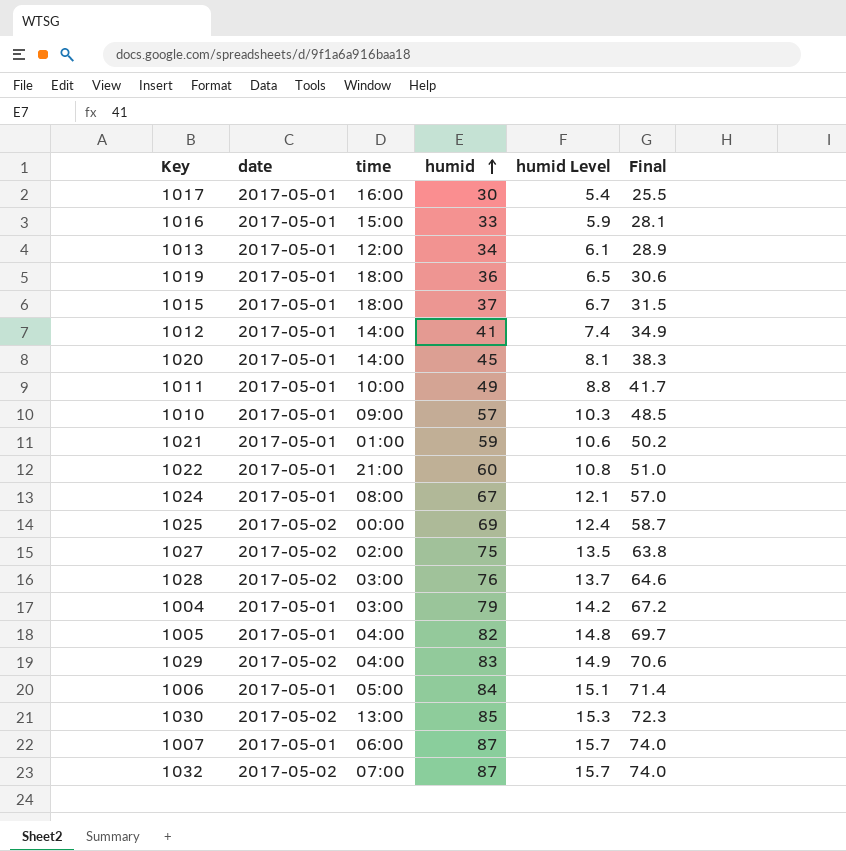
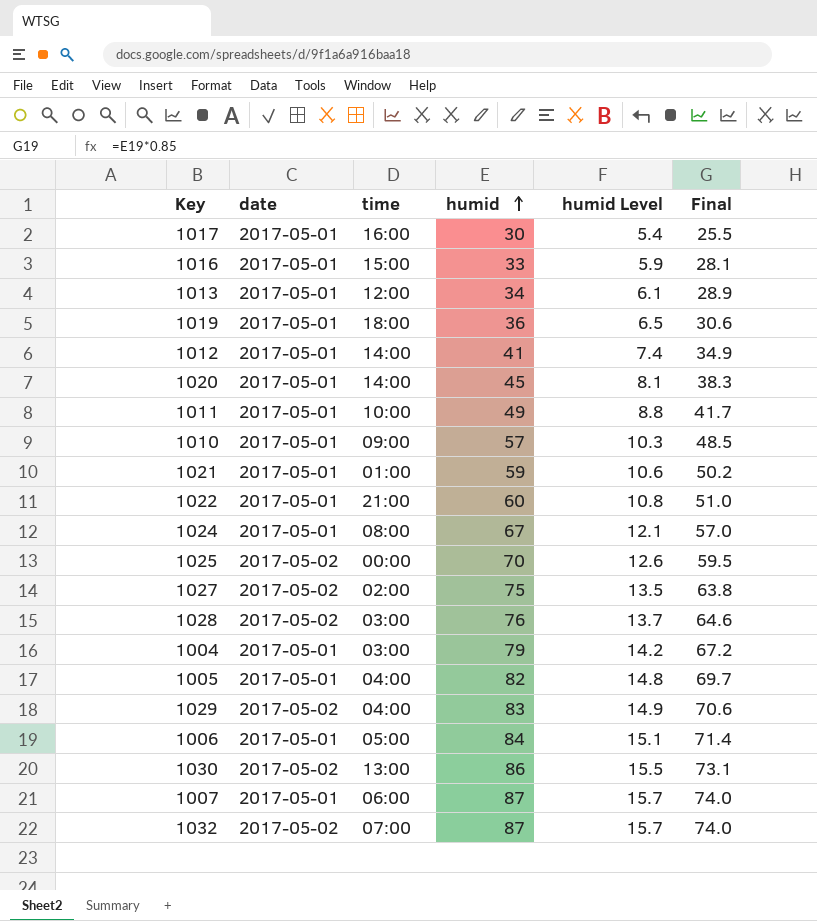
row 1015: 2017-05-01 | 18:00 | 37 | 6.7 | 31.5 -> none
1025 | humid: 69 -> 70
1025 | humid Level: 12.4 -> 12.6
1025 | Final: 58.7 -> 59.5
1030 | humid: 85 -> 86
1030 | humid Level: 15.3 -> 15.5
1030 | Final: 72.3 -> 73.1

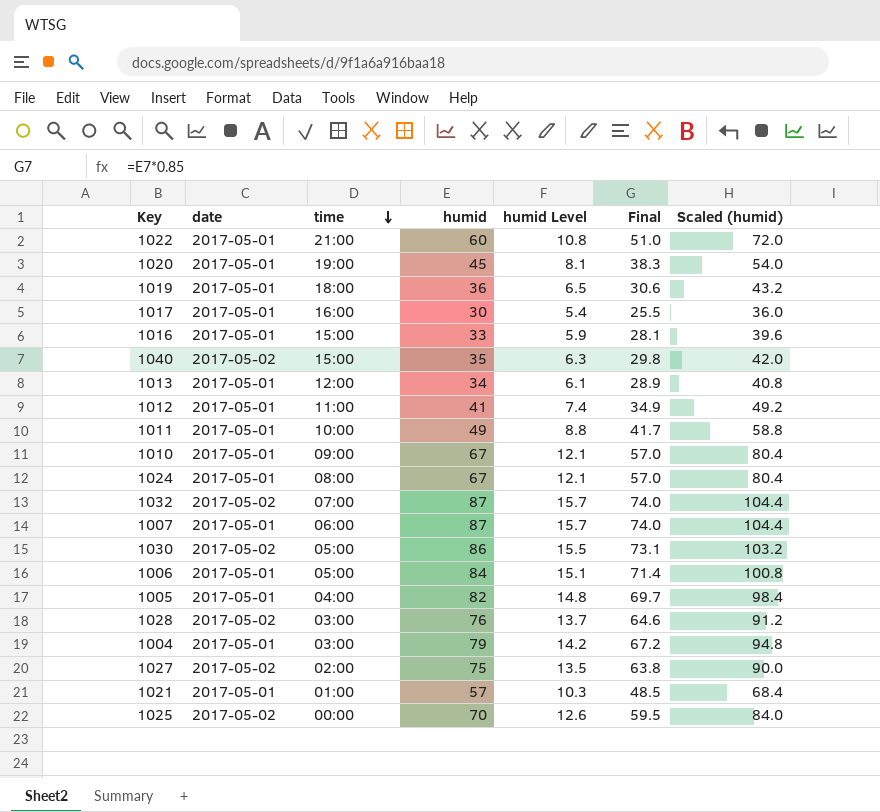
row order: humid ascending -> time descending
column Scaled (humid) | formula: none -> [humid] * 1.2
row 1029: 2017-05-02 | 04:00 | 83 | 14.9 | 70.6 -> none
1020 | time: 14:00 -> 19:00
row 1040: none -> 2017-05-02 | 15:00 | 35 | 6.3 | 29.8 | 42.0
1012 | time: 14:00 -> 11:00
1010 | humid: 57 -> 67
1010 | humid Level: 10.3 -> 12.1
1010 | Final: 48.5 -> 57.0
1030 | time: 13:00 -> 05:00
1021 | humid: 59 -> 57
1021 | humid Level: 10.6 -> 10.3
1021 | Final: 50.2 -> 48.5

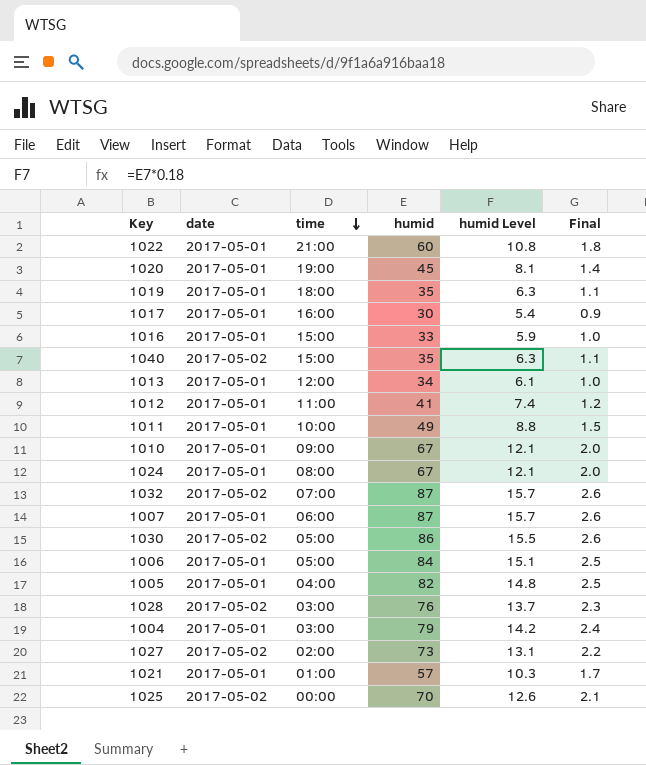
column Scaled (humid) | formula: [humid] * 1.2 -> none
column Final | formula: [humid] * 0.85 -> [humid] * 0.03
1019 | humid: 36 -> 35
1019 | humid Level: 6.5 -> 6.3
1027 | humid: 75 -> 73
1027 | humid Level: 13.5 -> 13.1

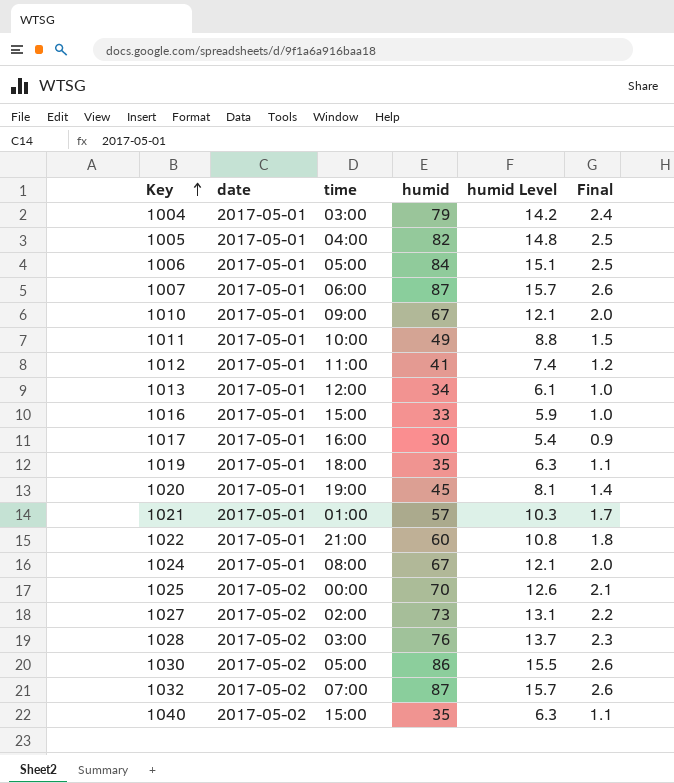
row order: time descending -> Key ascending

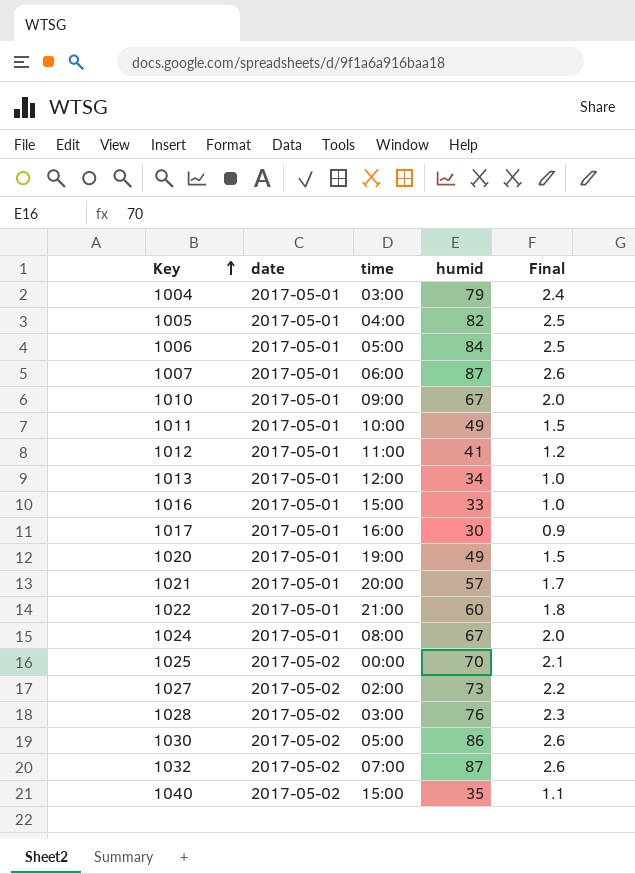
column humid Level | formula: [humid] * 0.18 -> none
row 1019: 2017-05-01 | 18:00 | 35 | 6.3 | 1.1 -> none
1020 | humid: 45 -> 49
1020 | Final: 1.4 -> 1.5
1021 | time: 01:00 -> 20:00

